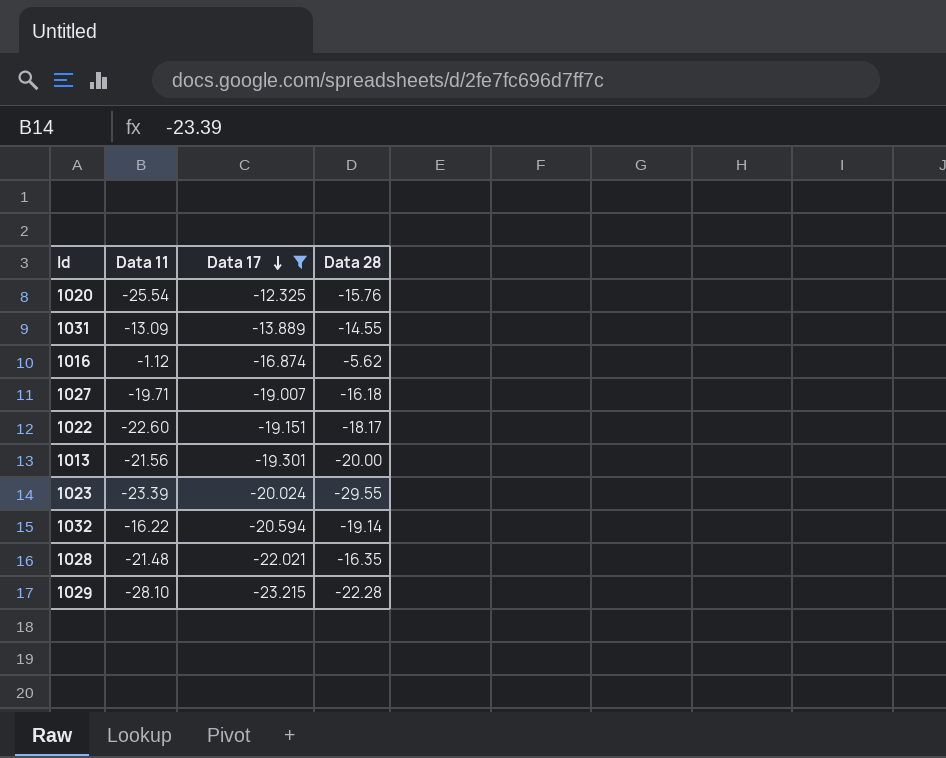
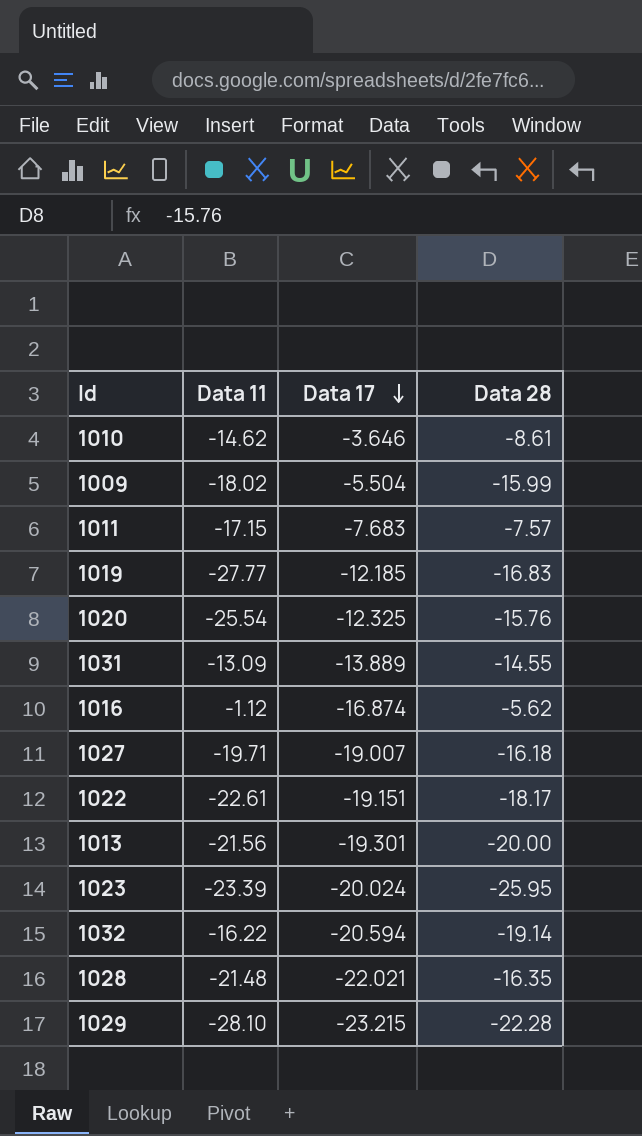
filter: Data 17 <= -12.325 -> none
1022 | Data 11: -22.60 -> -22.61
1023 | Data 28: -29.55 -> -25.95

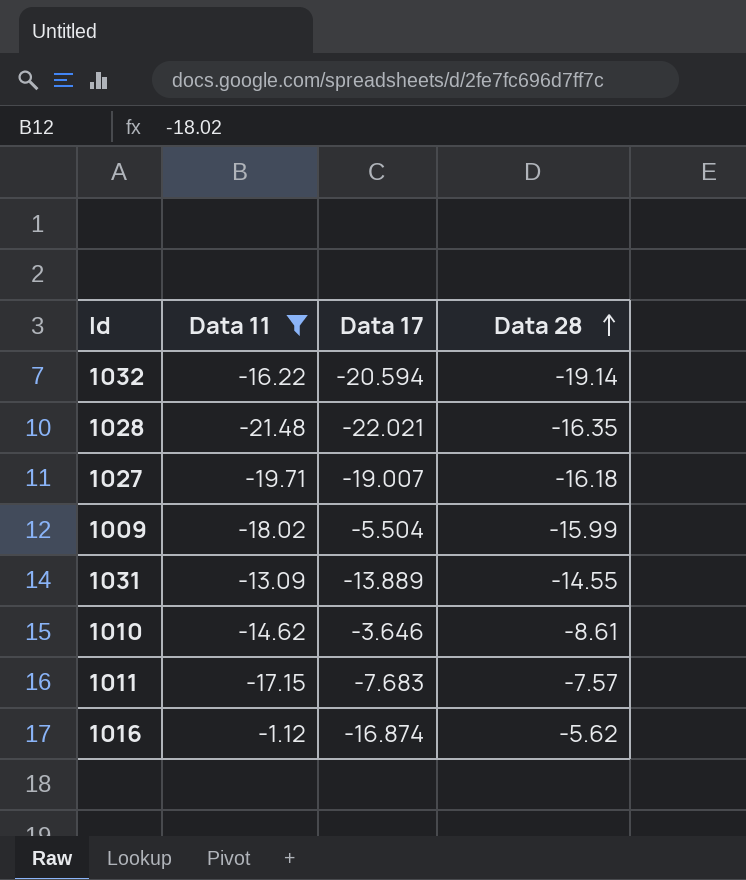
filter: none -> Data 11 >= -21.48
row order: Data 17 descending -> Data 28 ascending

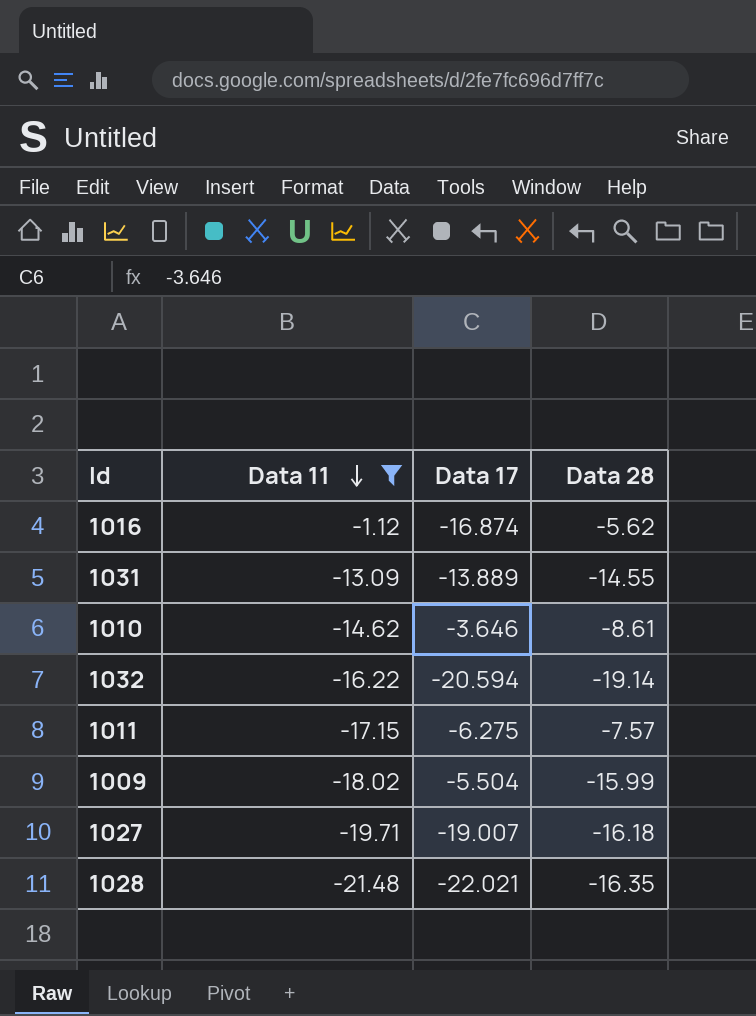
row order: Data 28 ascending -> Data 11 descending
1011 | Data 17: -7.683 -> -6.275

